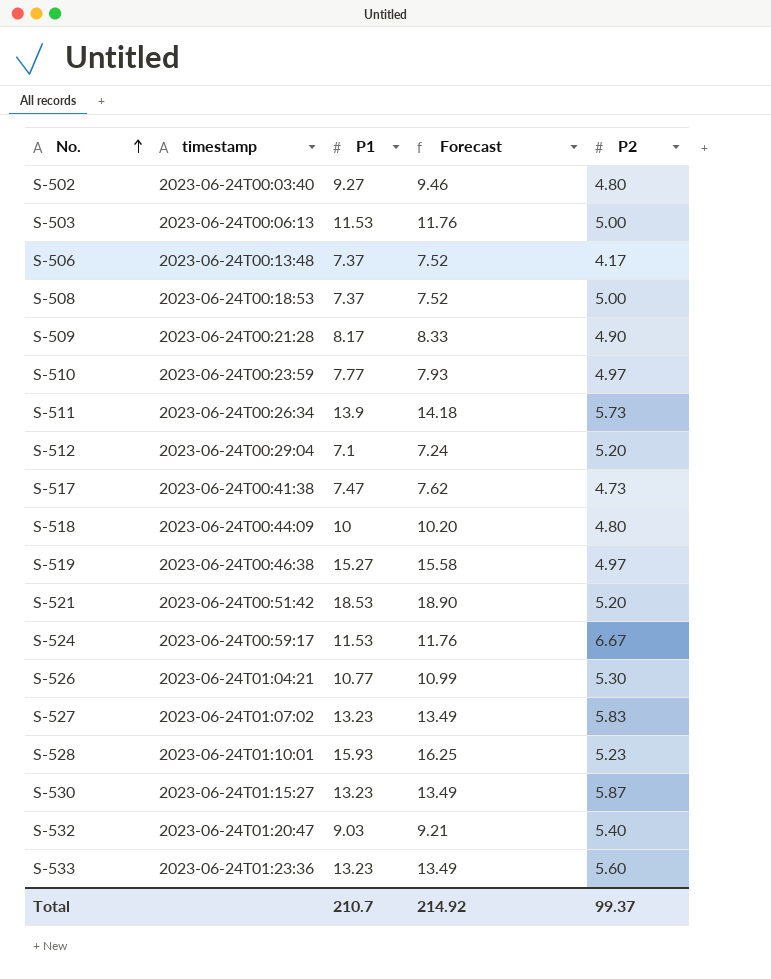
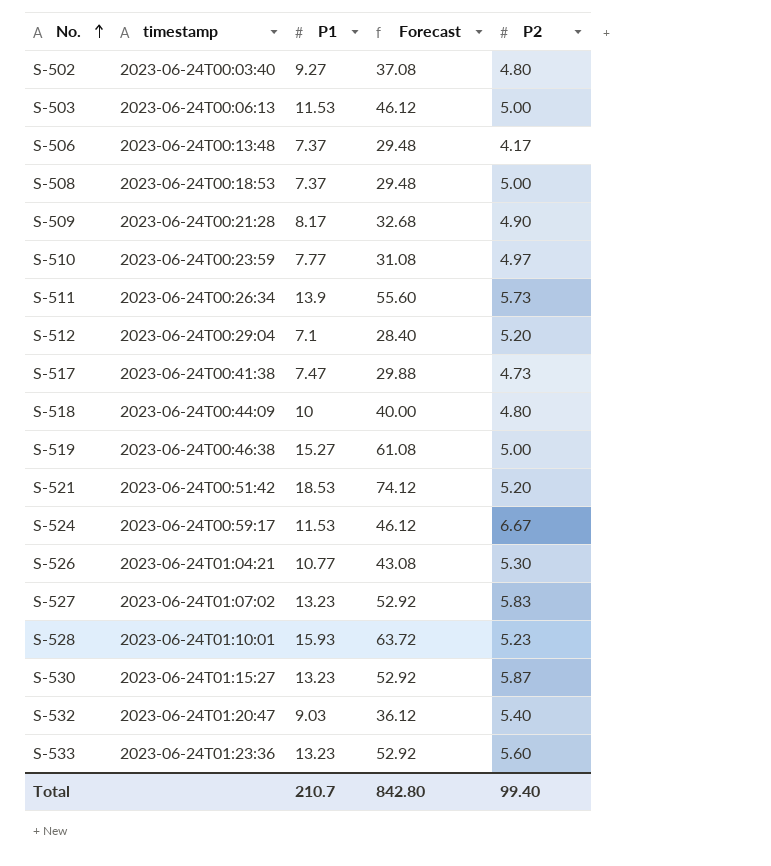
column Forecast | formula: [P1] * 1.02 -> [P1] * 4
S-519 | P2: 4.97 -> 5.00
Total | Forecast: 214.92 -> 842.80
Total | P2: 99.37 -> 99.40

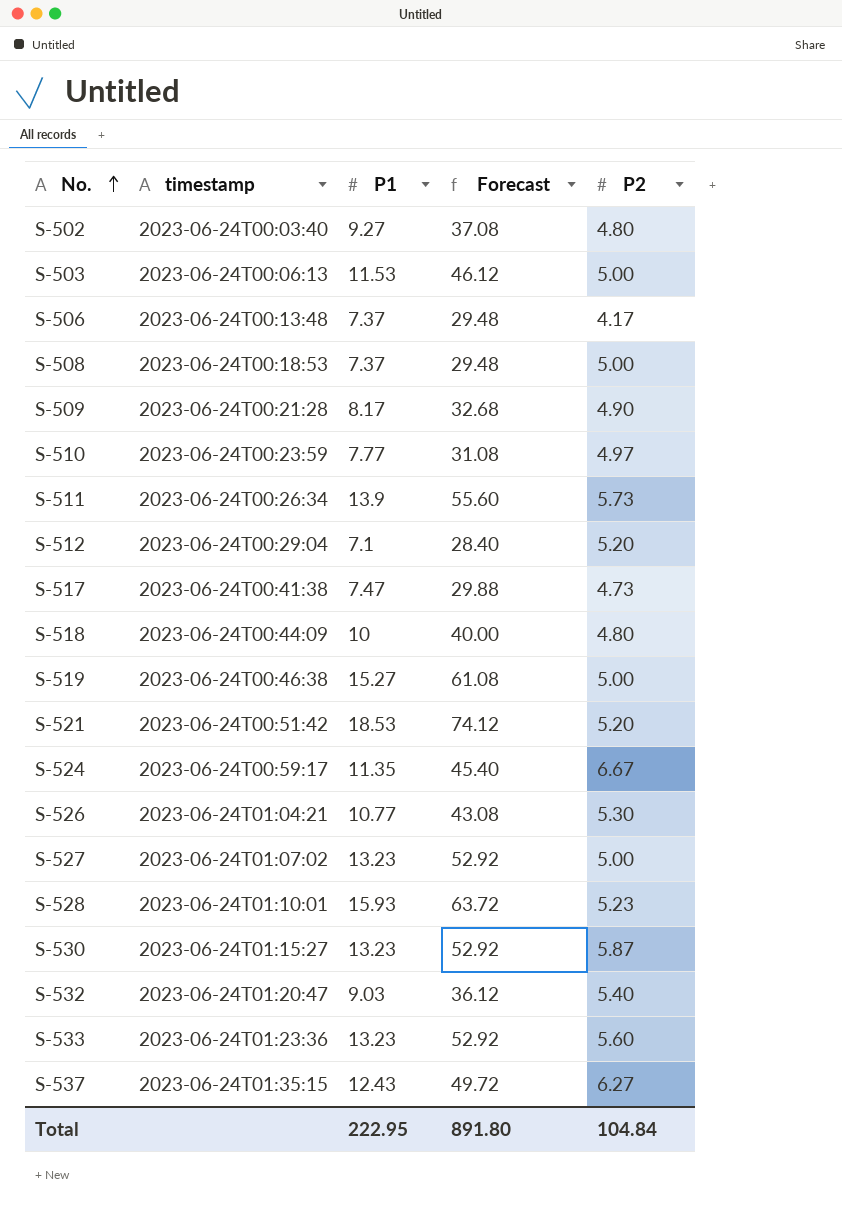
S-524 | P1: 11.53 -> 11.35
S-524 | Forecast: 46.12 -> 45.40
S-527 | P2: 5.83 -> 5.00
row S-537: none -> 2023-06-24T01:35:15 | 12.43 | 49.72 | 6.27
Total | P1: 210.7 -> 222.95
Total | Forecast: 842.80 -> 891.80
Total | P2: 99.40 -> 104.84

